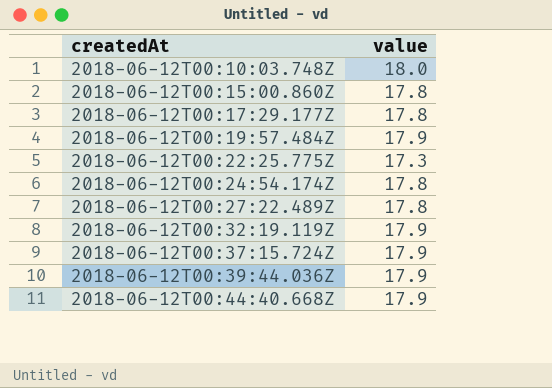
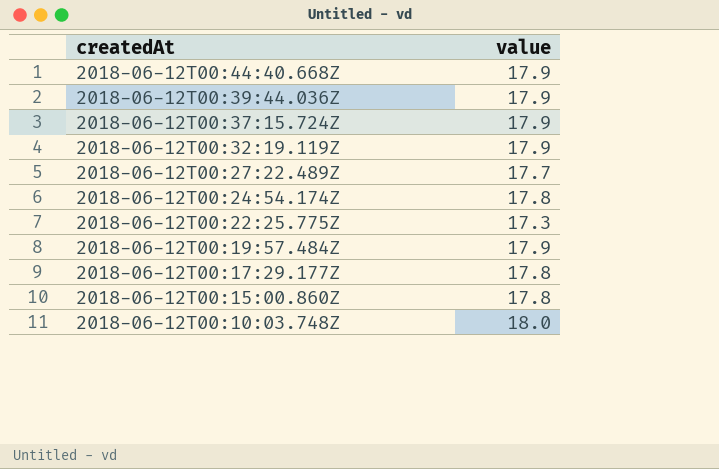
row order: createdAt ascending -> createdAt descending
2018-06-12T00:27:22.489Z | value: 17.8 -> 17.7

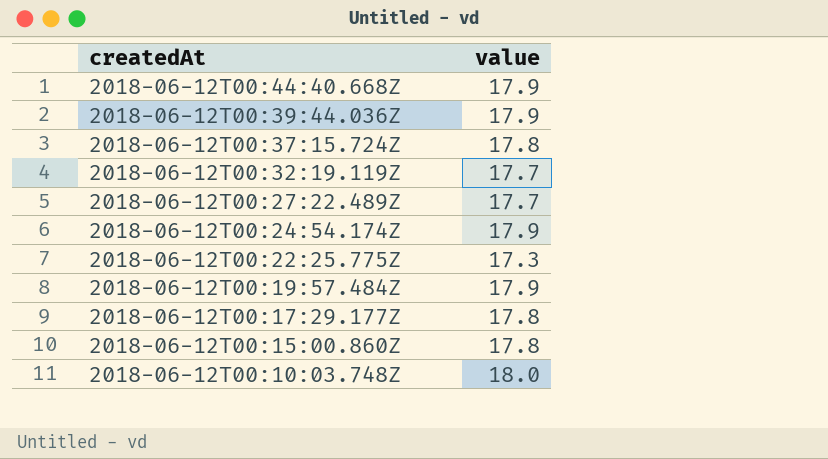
2018-06-12T00:37:15.724Z | value: 17.9 -> 17.8
2018-06-12T00:32:19.119Z | value: 17.9 -> 17.7
2018-06-12T00:24:54.174Z | value: 17.8 -> 17.9

